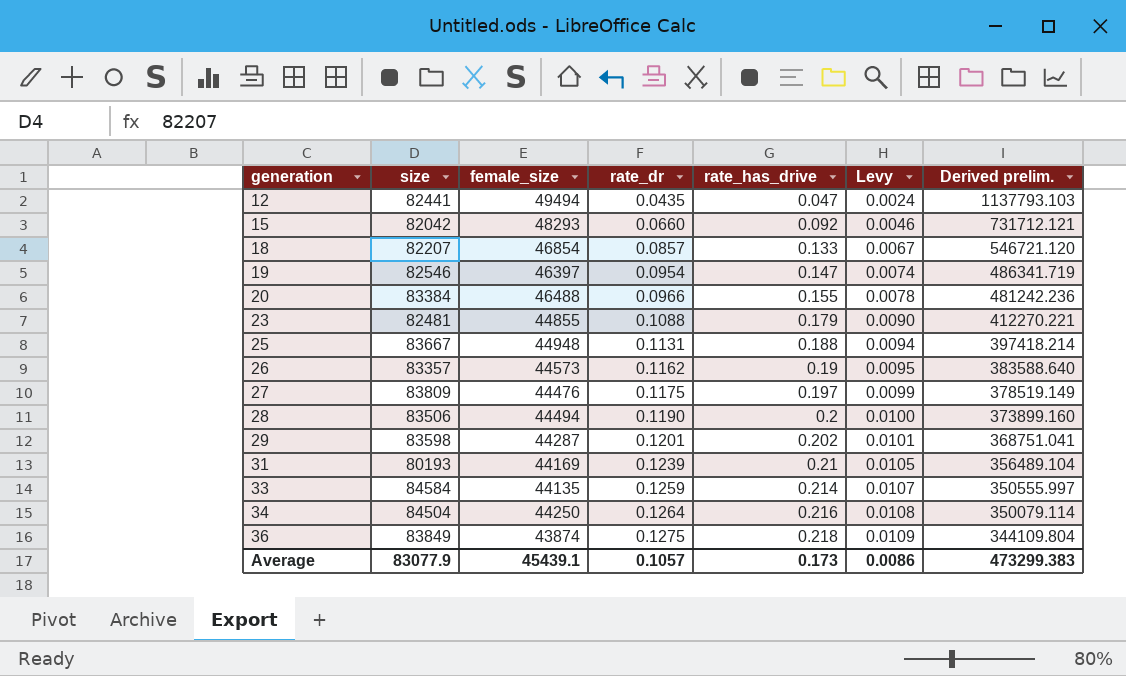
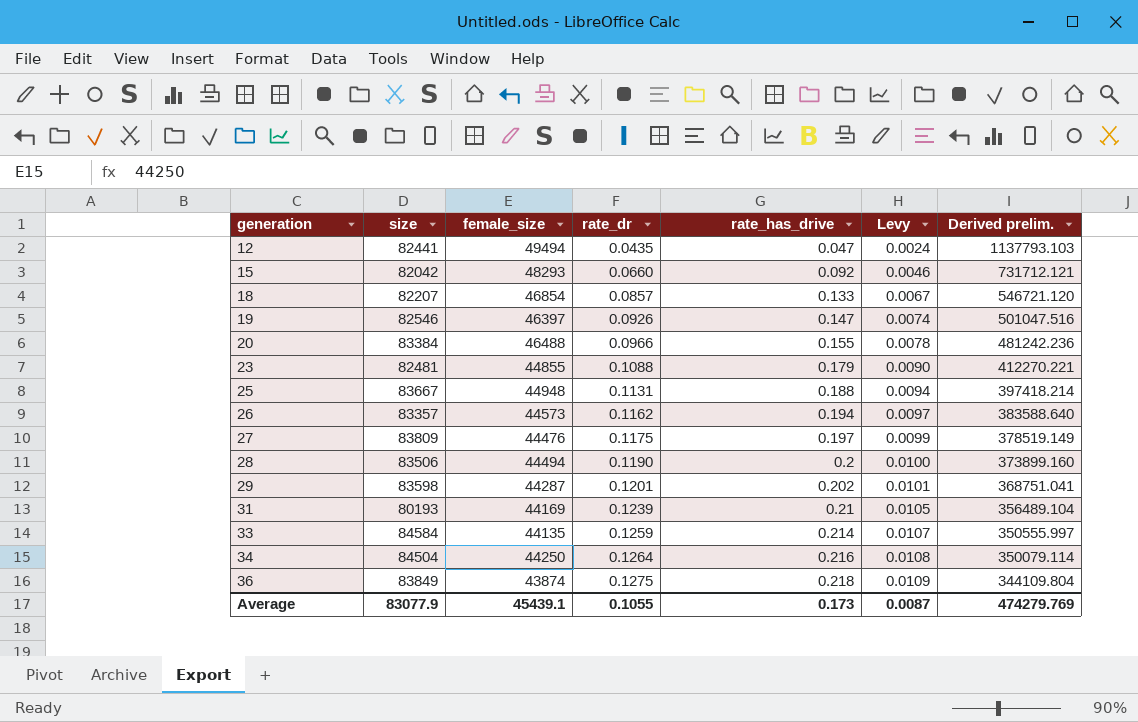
19 | rate_dr: 0.0954 -> 0.0926
19 | Derived prelim.: 486341.719 -> 501047.516
26 | rate_has_drive: 0.19 -> 0.194
26 | Levy: 0.0095 -> 0.0097
Average | rate_dr: 0.1057 -> 0.1055
Average | Levy: 0.0086 -> 0.0087
Average | Derived prelim.: 473299.383 -> 474279.769

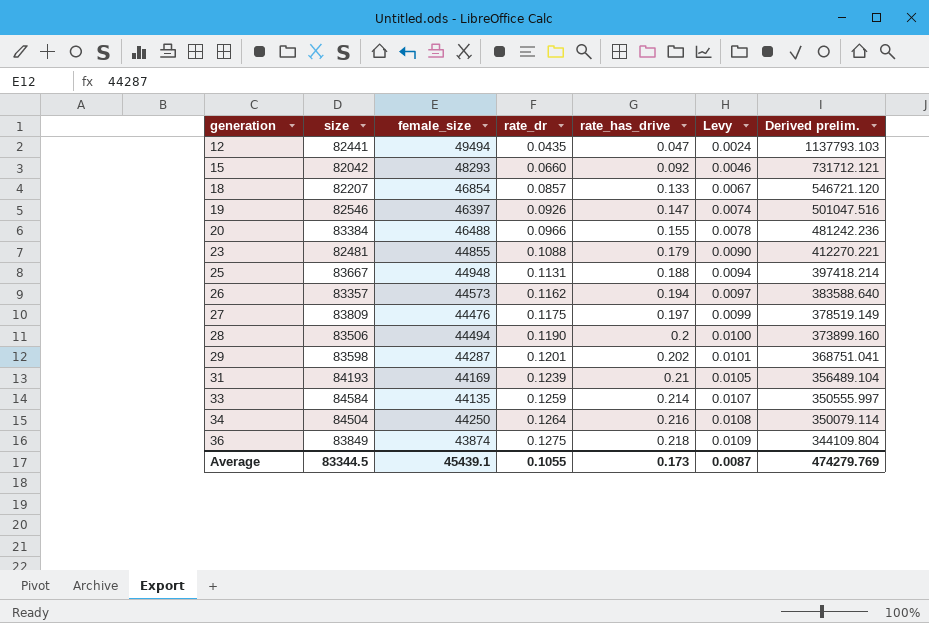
31 | size: 80193 -> 84193
Average | size: 83077.9 -> 83344.5

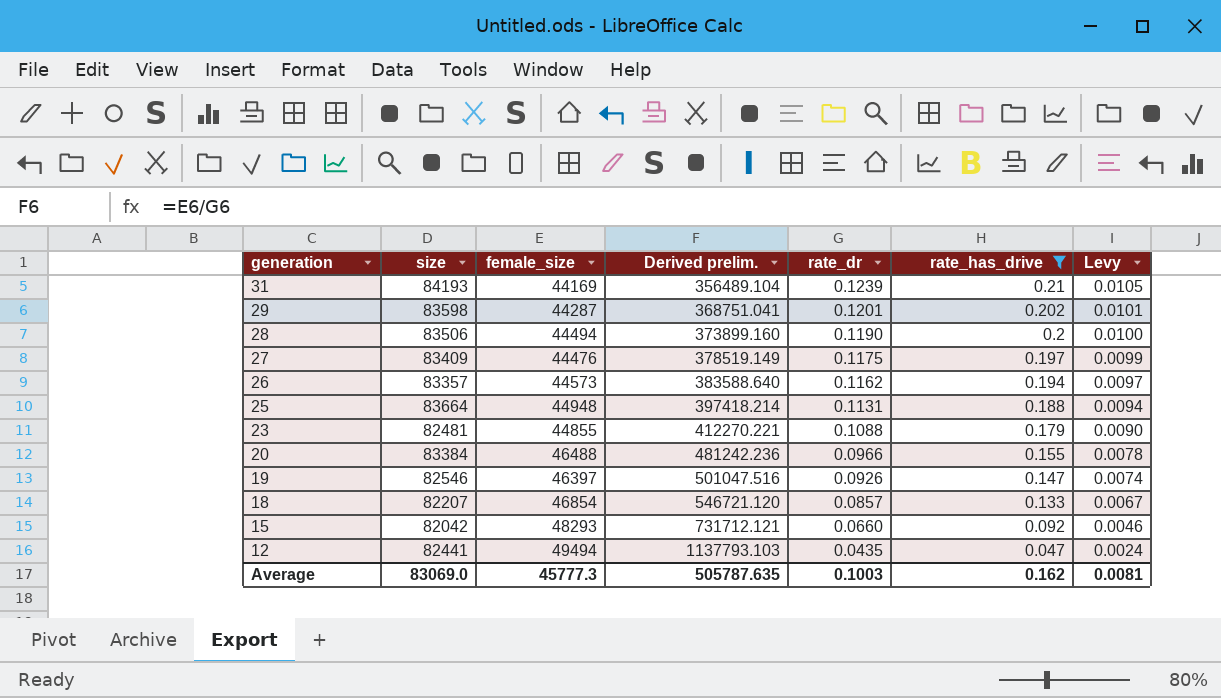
filter: none -> rate_has_drive <= 0.21
row order: generation ascending -> generation descending
column Derived prelim. | position: 7 -> 4
27 | size: 83809 -> 83409
25 | size: 83667 -> 83664
Average | size: 83344.5 -> 83069.0
Average | female_size: 45439.1 -> 45777.3
Average | Derived prelim.: 474279.769 -> 505787.635
Average | rate_dr: 0.1055 -> 0.1003
Average | rate_has_drive: 0.173 -> 0.162
Average | Levy: 0.0087 -> 0.0081

